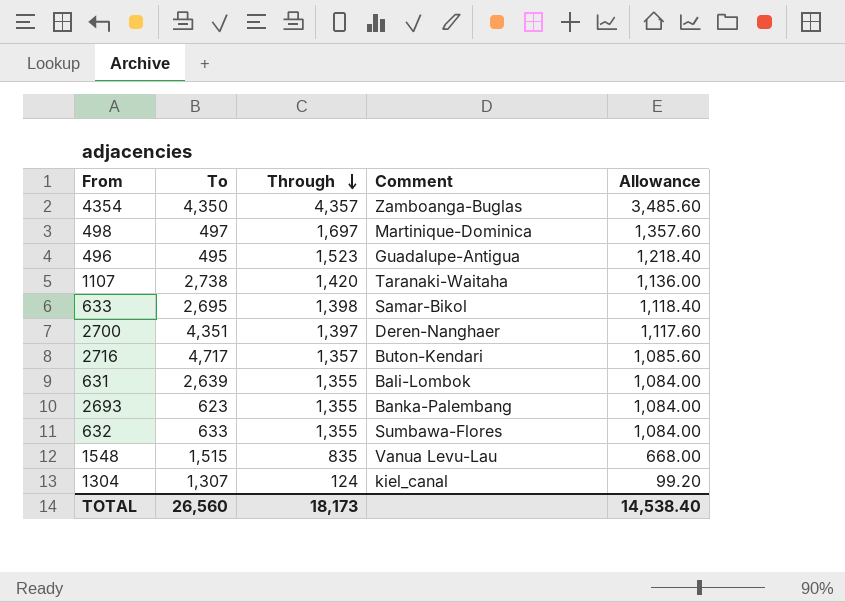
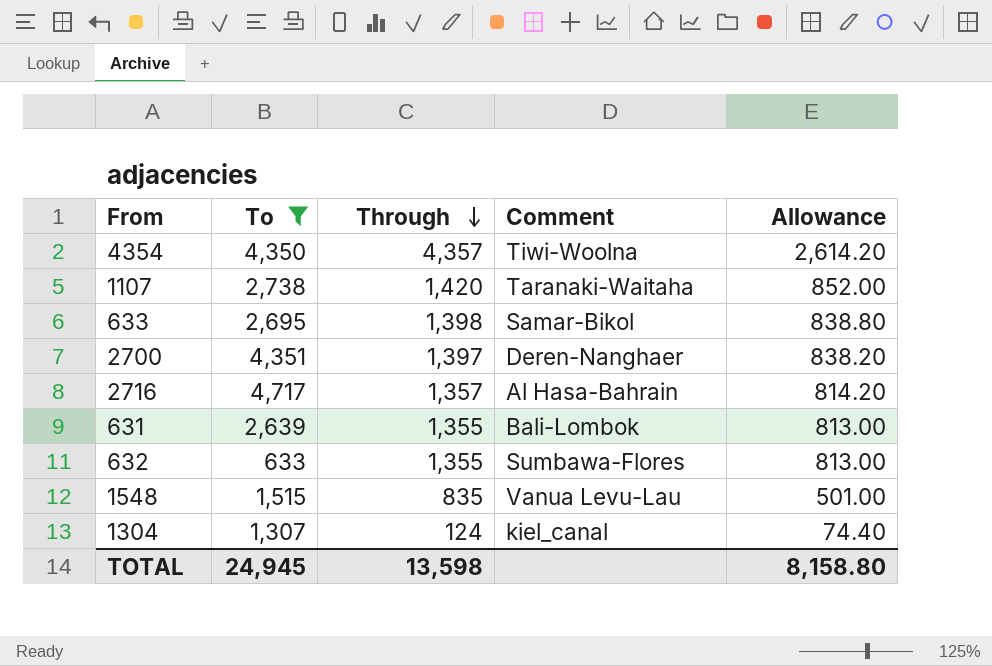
filter: none -> To >= 633
column Allowance | formula: [Through] * 0.8 -> [Through] * 0.6
4354 | Comment: Zamboanga-Buglas -> Tiwi-Woolna
2716 | Comment: Buton-Kendari -> Al Hasa-Bahrain
TOTAL | To: 26,560 -> 24,945
TOTAL | Through: 18,173 -> 13,598
TOTAL | Allowance: 14,538.40 -> 8,158.80

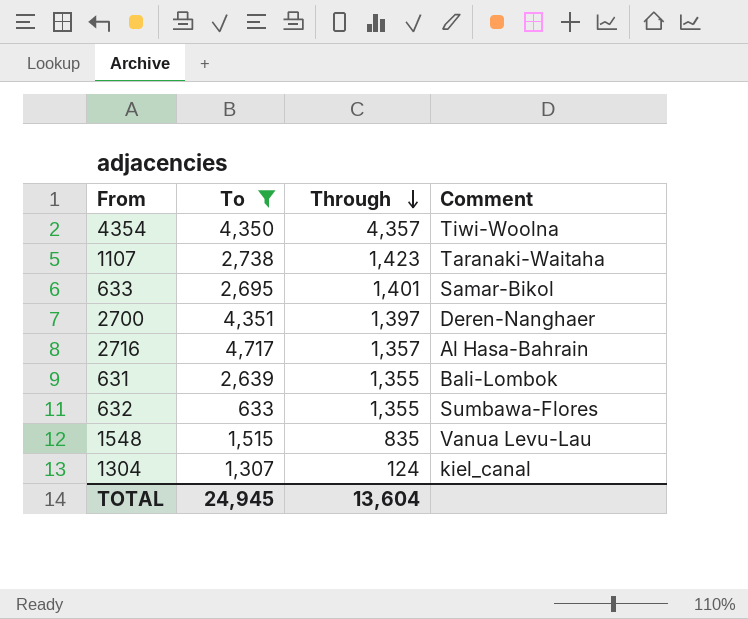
column Allowance | formula: [Through] * 0.6 -> none
1107 | Through: 1,420 -> 1,423
633 | Through: 1,398 -> 1,401
TOTAL | Through: 13,598 -> 13,604

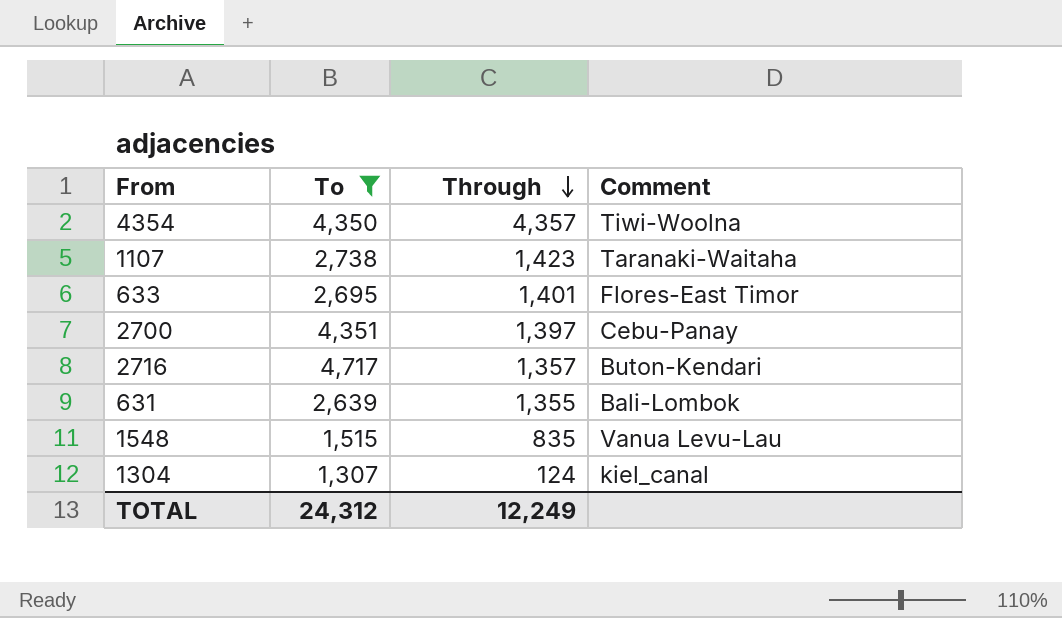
row 632: 633 | 1,355 | Sumbawa-Flores -> none
633 | Comment: Samar-Bikol -> Flores-East Timor
2700 | Comment: Deren-Nanghaer -> Cebu-Panay
2716 | Comment: Al Hasa-Bahrain -> Buton-Kendari
TOTAL | To: 24,945 -> 24,312
TOTAL | Through: 13,604 -> 12,249

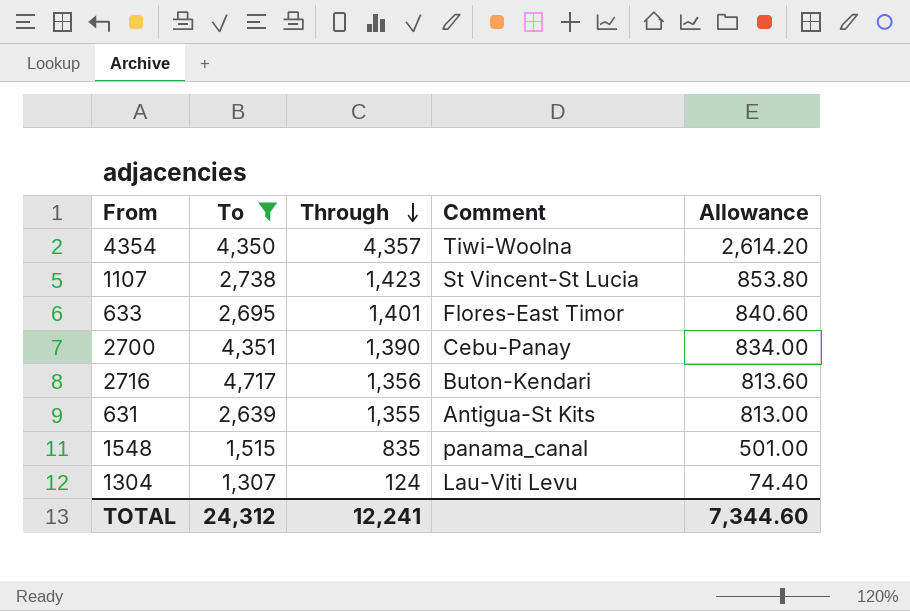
column Allowance | formula: none -> [Through] * 0.6
1107 | Comment: Taranaki-Waitaha -> St Vincent-St Lucia
2700 | Through: 1,397 -> 1,390
2716 | Through: 1,357 -> 1,356
631 | Comment: Bali-Lombok -> Antigua-St Kits
1548 | Comment: Vanua Levu-Lau -> panama_canal
1304 | Comment: kiel_canal -> Lau-Viti Levu
TOTAL | Through: 12,249 -> 12,241

